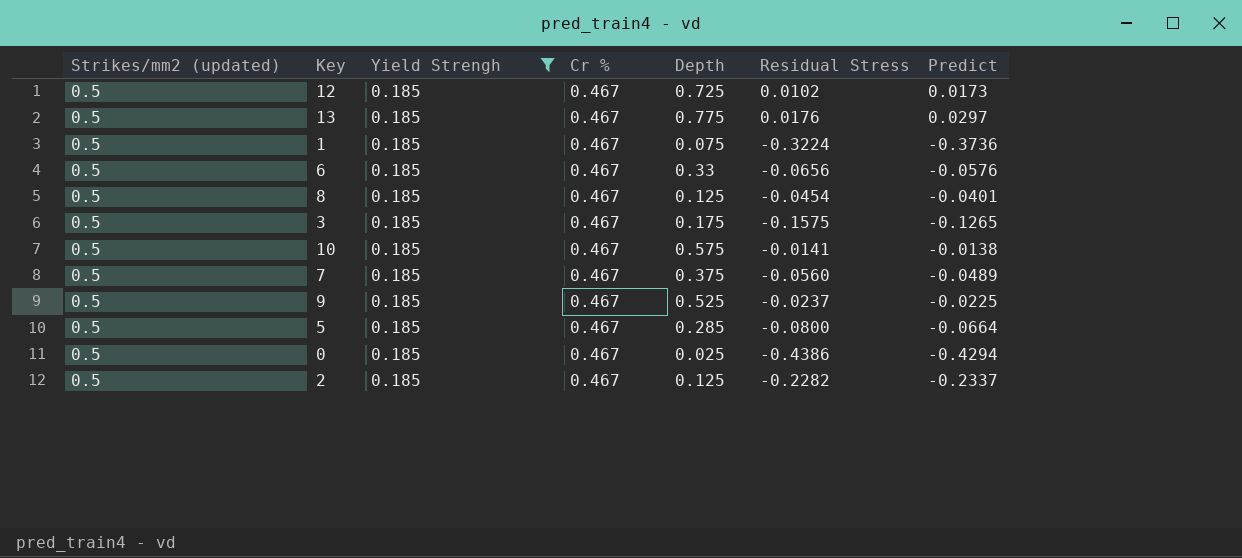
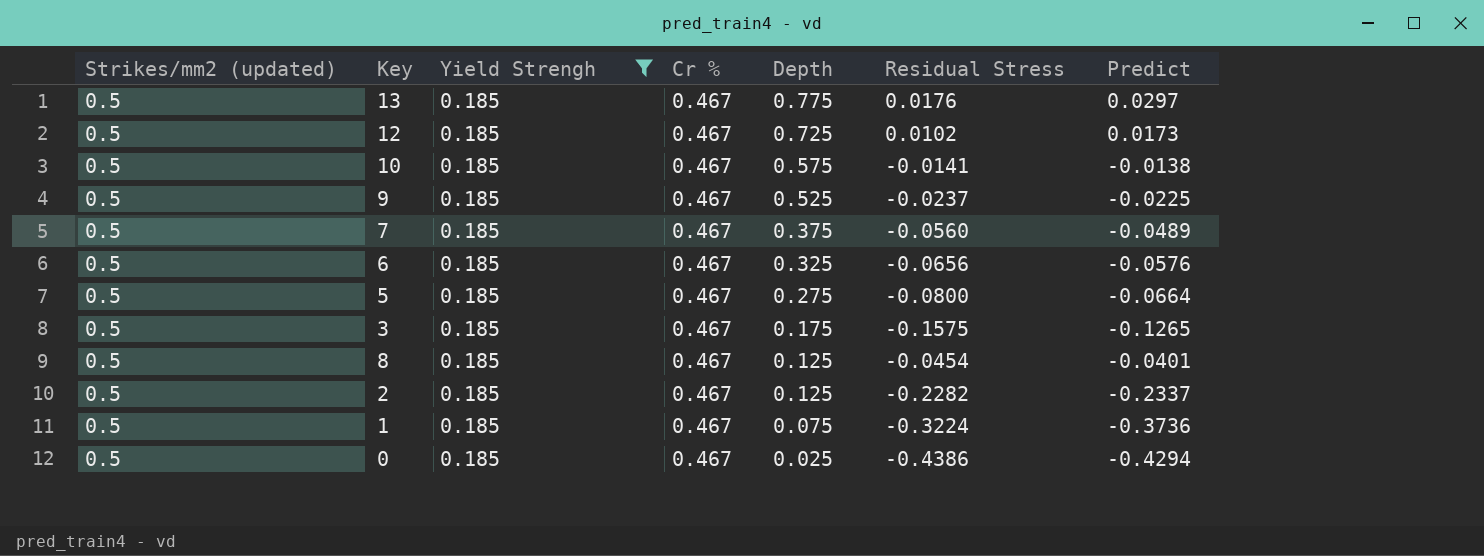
row order: none -> Depth descending
6 | Depth: 0.33 -> 0.325
5 | Depth: 0.285 -> 0.275

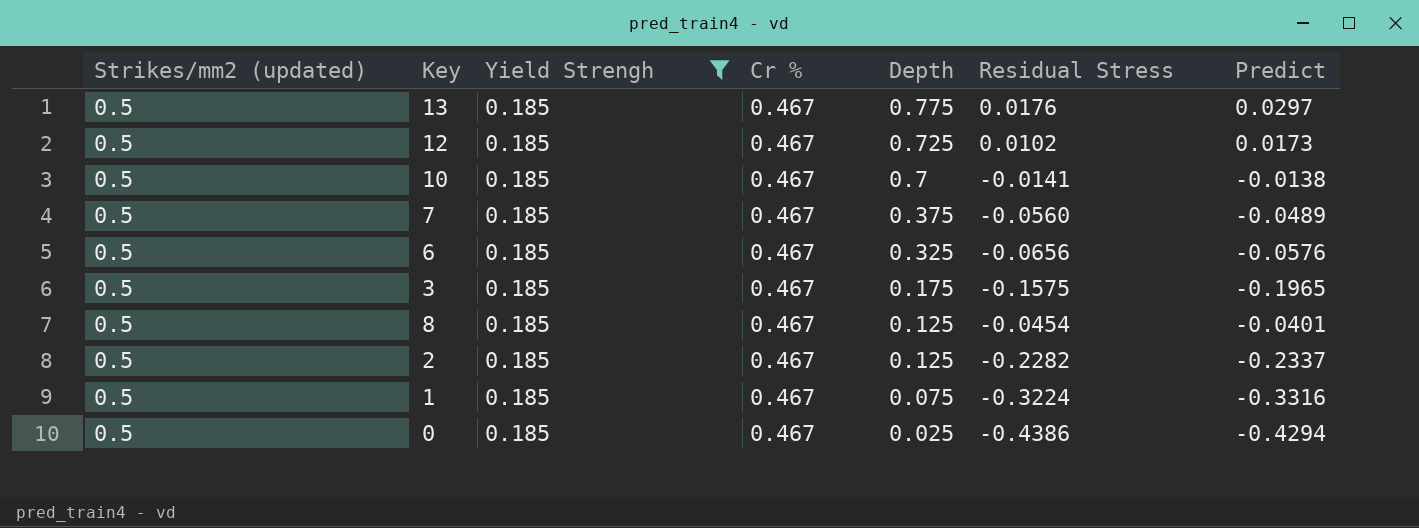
row 9: 0.5 | 0.185 | 0.467 | 0.525 | -0.0237 | -0.0225 -> none
row 5: 0.5 | 0.185 | 0.467 | 0.275 | -0.0800 | -0.0664 -> none
10 | Depth: 0.575 -> 0.7
3 | Predict: -0.1265 -> -0.1965
1 | Predict: -0.3736 -> -0.3316

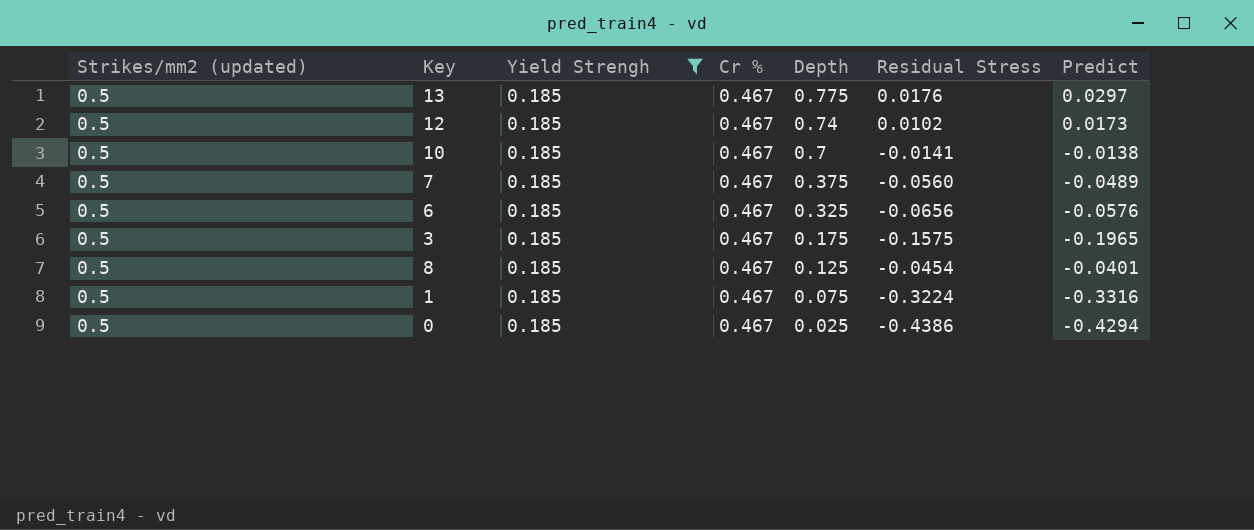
row 2: 0.5 | 0.185 | 0.467 | 0.125 | -0.2282 | -0.2337 -> none
12 | Depth: 0.725 -> 0.74

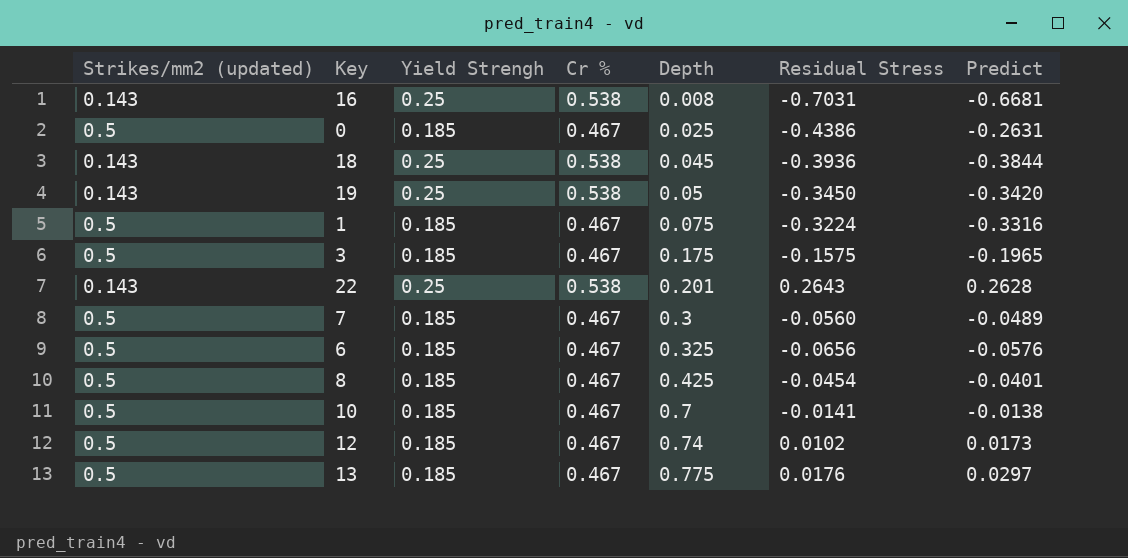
filter: Yield Strengh = 0.185 -> none
row order: Depth descending -> Depth ascending
0 | Predict: -0.4294 -> -0.2631
7 | Depth: 0.375 -> 0.3
8 | Depth: 0.125 -> 0.425

